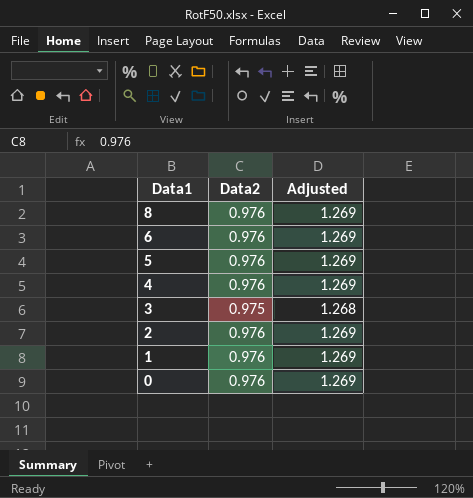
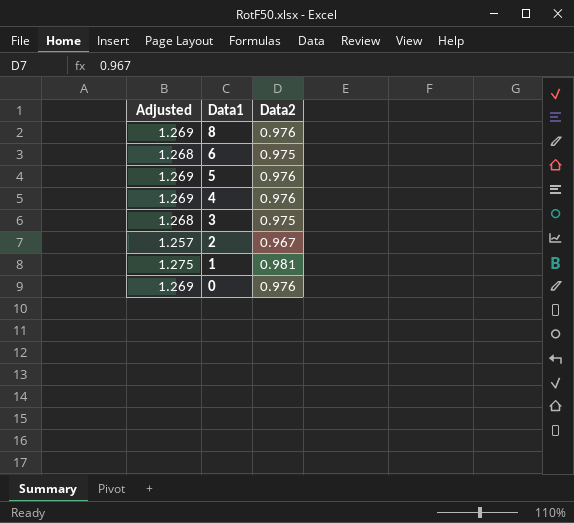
column Adjusted | position: 3 -> 1
6 | Adjusted: 1.269 -> 1.268
6 | Data2: 0.976 -> 0.975
2 | Adjusted: 1.269 -> 1.257
2 | Data2: 0.976 -> 0.967
1 | Adjusted: 1.269 -> 1.275
1 | Data2: 0.976 -> 0.981

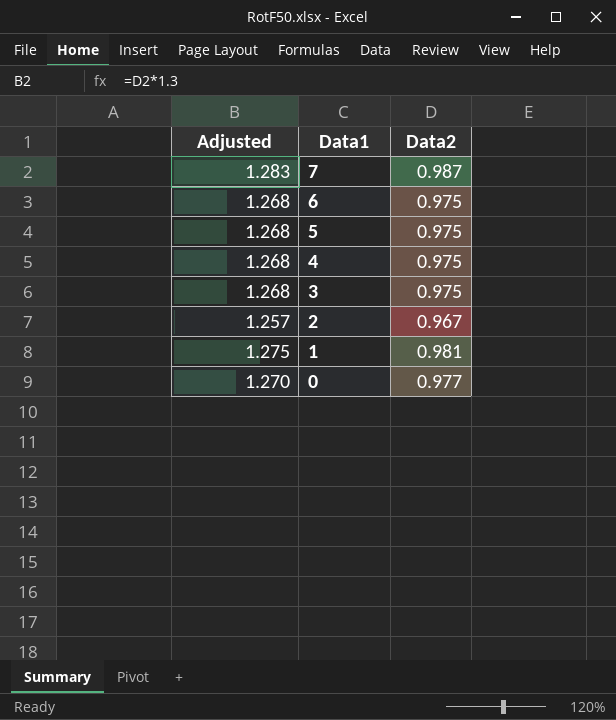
row 8: 1.269 | 0.976 -> none
row 7: none -> 1.283 | 0.987
5 | Adjusted: 1.269 -> 1.268
5 | Data2: 0.976 -> 0.975
4 | Adjusted: 1.269 -> 1.268
4 | Data2: 0.976 -> 0.975
0 | Adjusted: 1.269 -> 1.270
0 | Data2: 0.976 -> 0.977

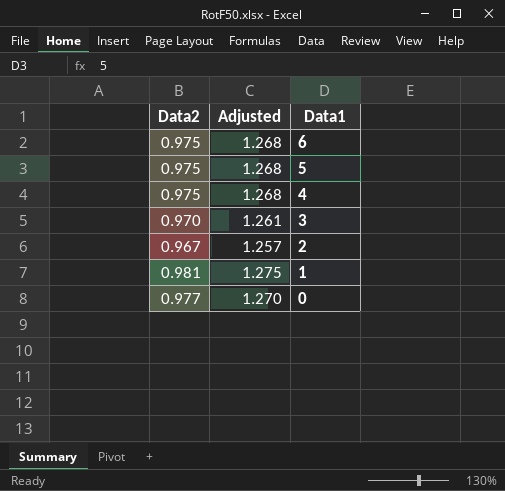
column Data2 | position: 3 -> 1
row 7: 1.283 | 0.987 -> none
3 | Data2: 0.975 -> 0.970
3 | Adjusted: 1.268 -> 1.261

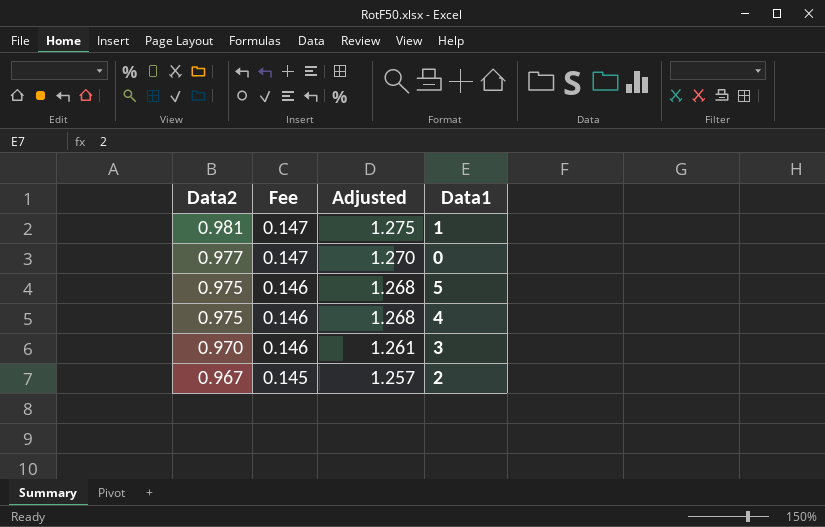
row order: Data1 descending -> Data2 descending
column Fee | formula: none -> [Data2] * 0.15
row 6: 0.975 | 1.268 -> none

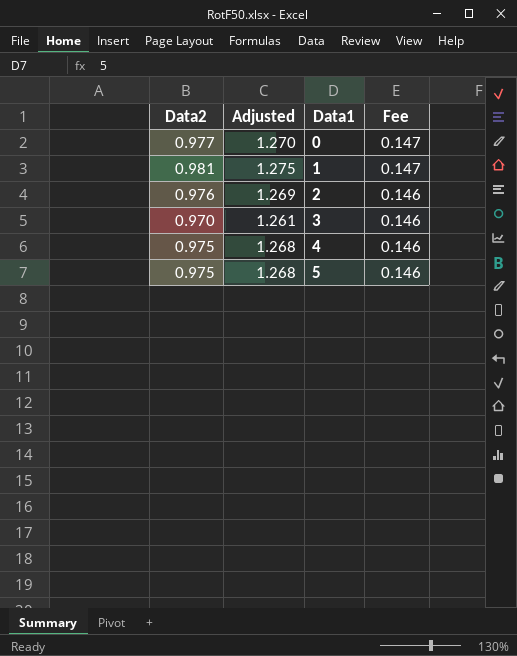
row order: Data2 descending -> Data1 ascending
column Fee | position: 2 -> 4
2 | Data2: 0.967 -> 0.976
2 | Adjusted: 1.257 -> 1.269
2 | Fee: 0.145 -> 0.146

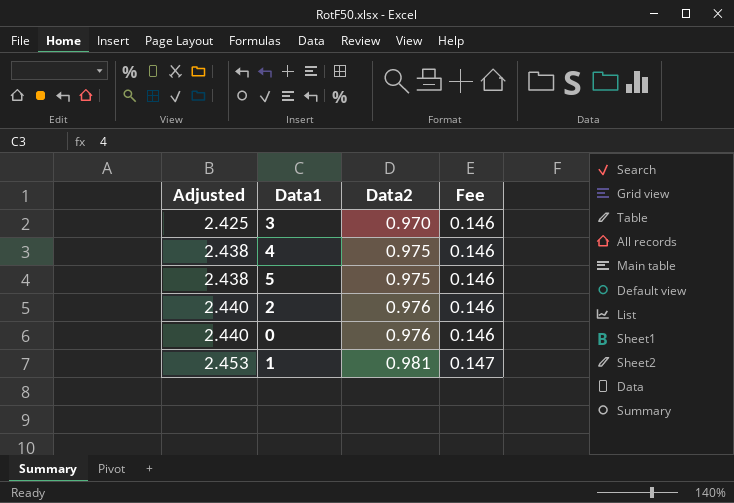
row order: Data1 ascending -> Adjusted ascending
column Adjusted | formula: [Data2] * 1.3 -> [Data2] * 2.5
column Data2 | position: 1 -> 3
0 | Data2: 0.977 -> 0.976
0 | Fee: 0.147 -> 0.146

